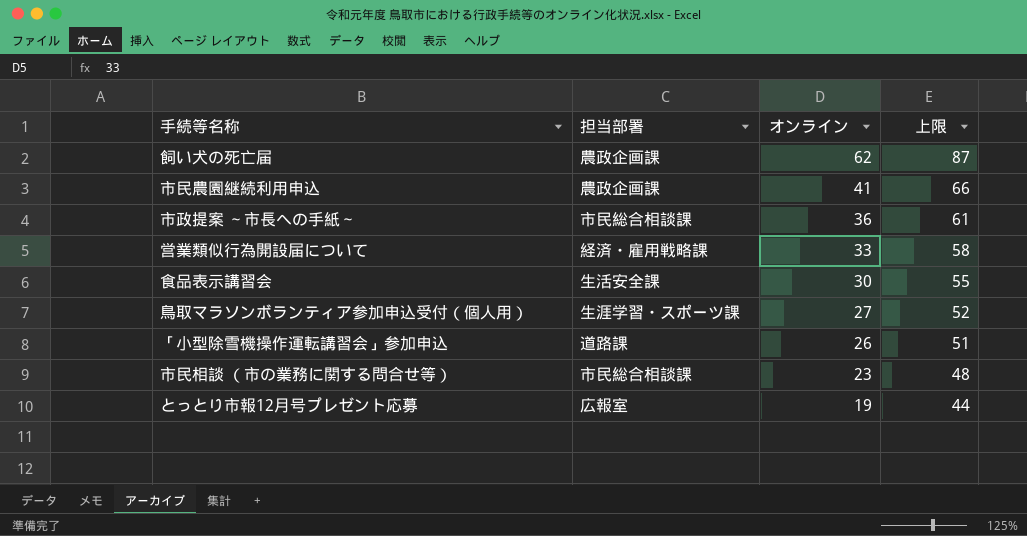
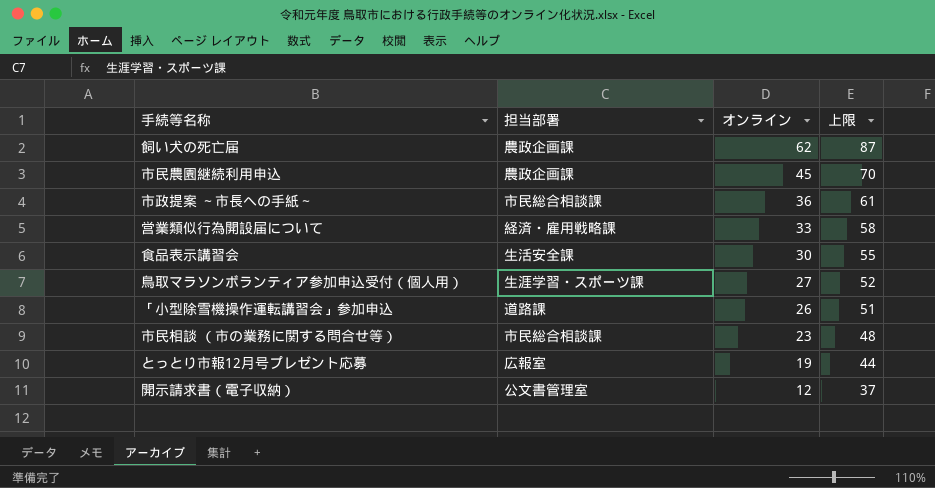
市民農園継続利用申込 | オンライン: 41 -> 45
市民農園継続利用申込 | 上限: 66 -> 70
row 開示請求書（電子収納）: none -> 公文書管理室 | 12 | 37

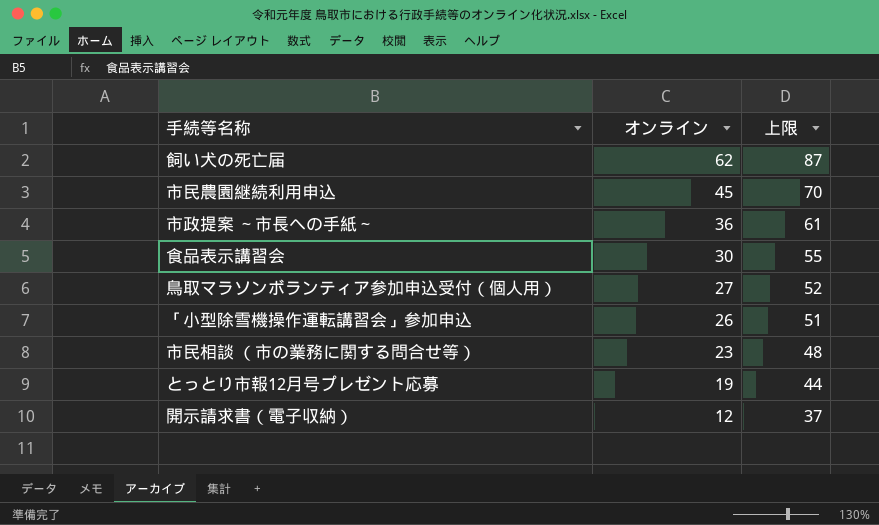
column 担当部署 | position: 2 -> none
row 営業類似行為開設届について: 経済・雇用戦略課 | 33 | 58 -> none

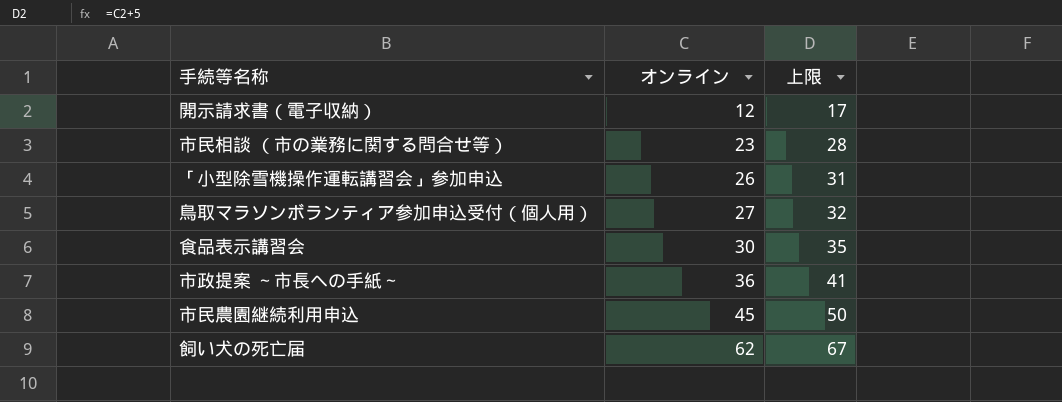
row order: オンライン descending -> オンライン ascending
column 上限 | formula: [オンライン] + 25 -> [オンライン] + 5
row とっとり市報12月号プレゼント応募: 19 | 44 -> none

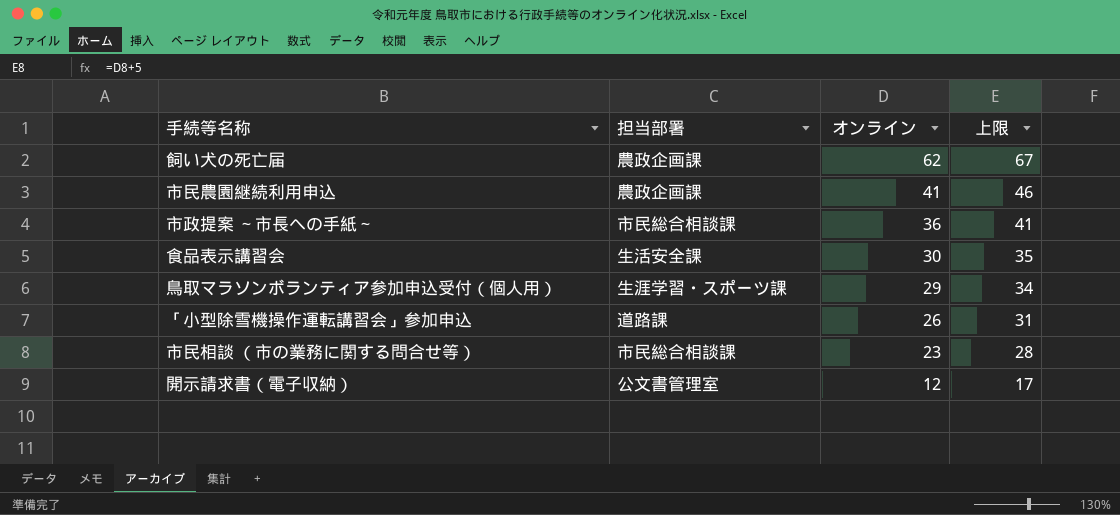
row order: オンライン ascending -> オンライン descending
column 担当部署 | position: none -> 2
市民農園継続利用申込 | オンライン: 45 -> 41
市民農園継続利用申込 | 上限: 50 -> 46
鳥取マラソンボランティア参加申込受付（個人用） | オンライン: 27 -> 29
鳥取マラソンボランティア参加申込受付（個人用） | 上限: 32 -> 34

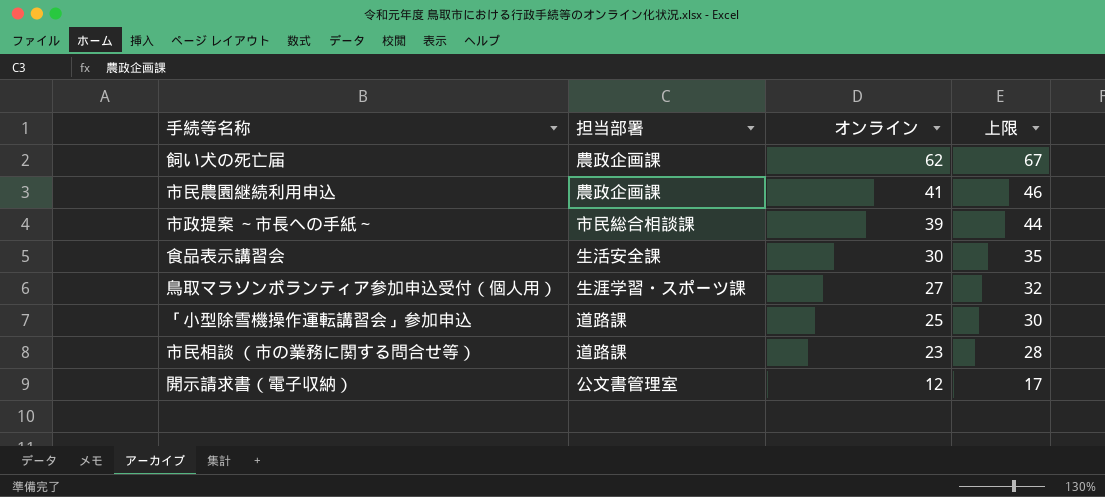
市政提案 ～市長への手紙～ | オンライン: 36 -> 39
市政提案 ～市長への手紙～ | 上限: 41 -> 44
鳥取マラソンボランティア参加申込受付（個人用） | オンライン: 29 -> 27
鳥取マラソンボランティア参加申込受付（個人用） | 上限: 34 -> 32
「小型除雪機操作運転講習会」参加申込 | オンライン: 26 -> 25
「小型除雪機操作運転講習会」参加申込 | 上限: 31 -> 30
市民相談 （市の業務に関する問合せ等） | 担当部署: 市民総合相談課 -> 道路課

